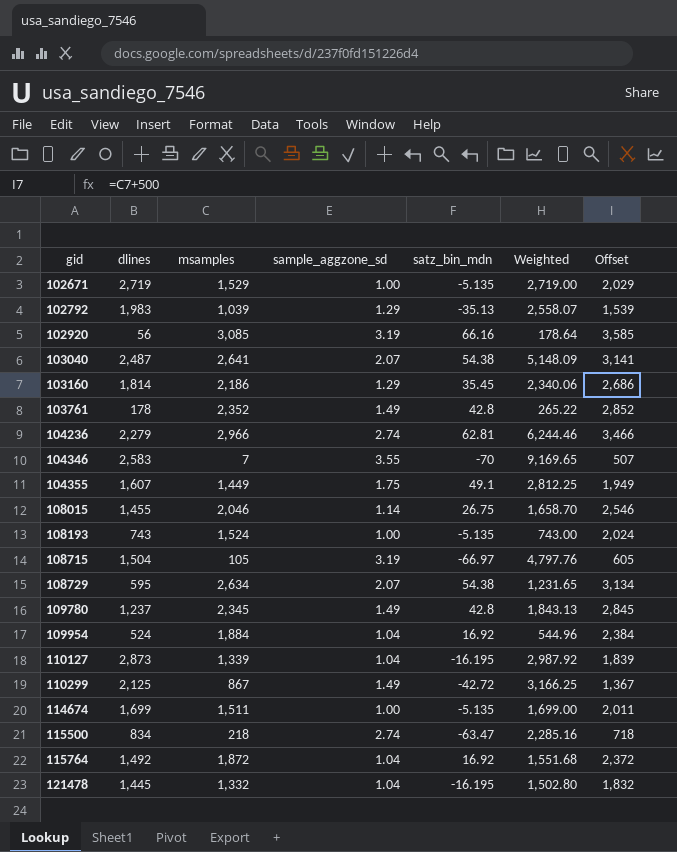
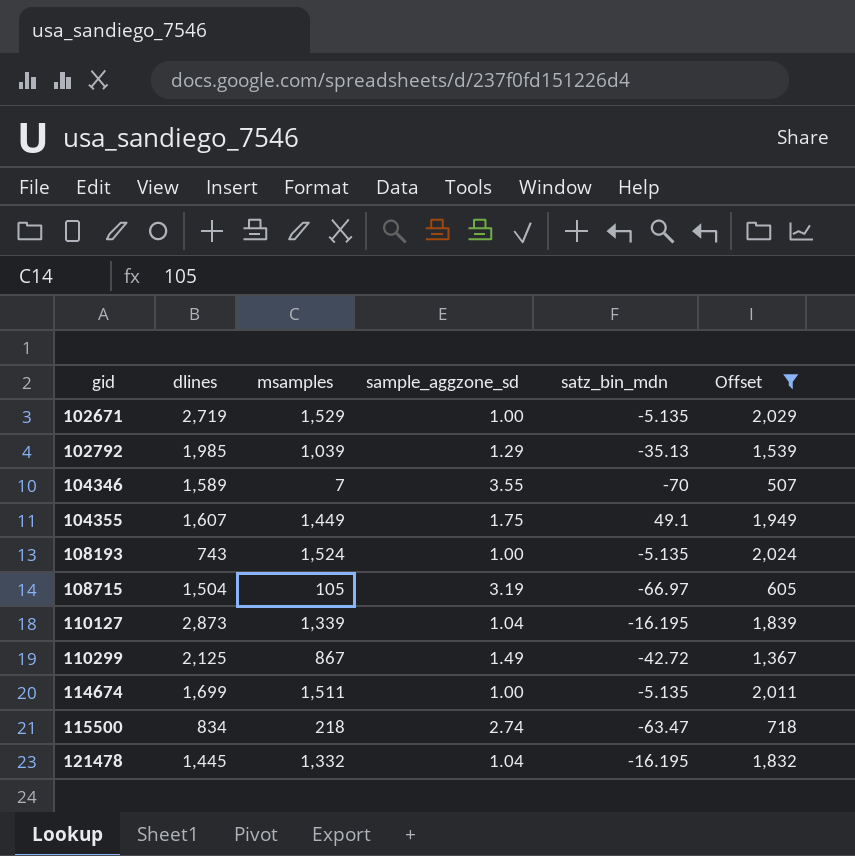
filter: none -> Offset <= 2,029
column Weighted | formula: [dlines] * [sample_aggzone_sd] -> none
102792 | dlines: 1,983 -> 1,985
104346 | dlines: 2,583 -> 1,589

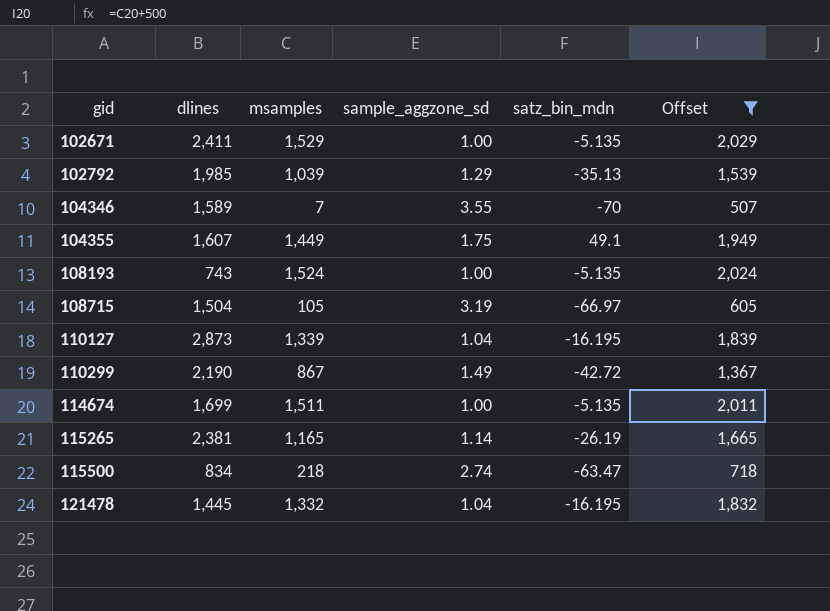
102671 | dlines: 2,719 -> 2,411
110299 | dlines: 2,125 -> 2,190
row 115265: none -> 2,381 | 1,165 | 1.14 | -26.19 | 1,665

